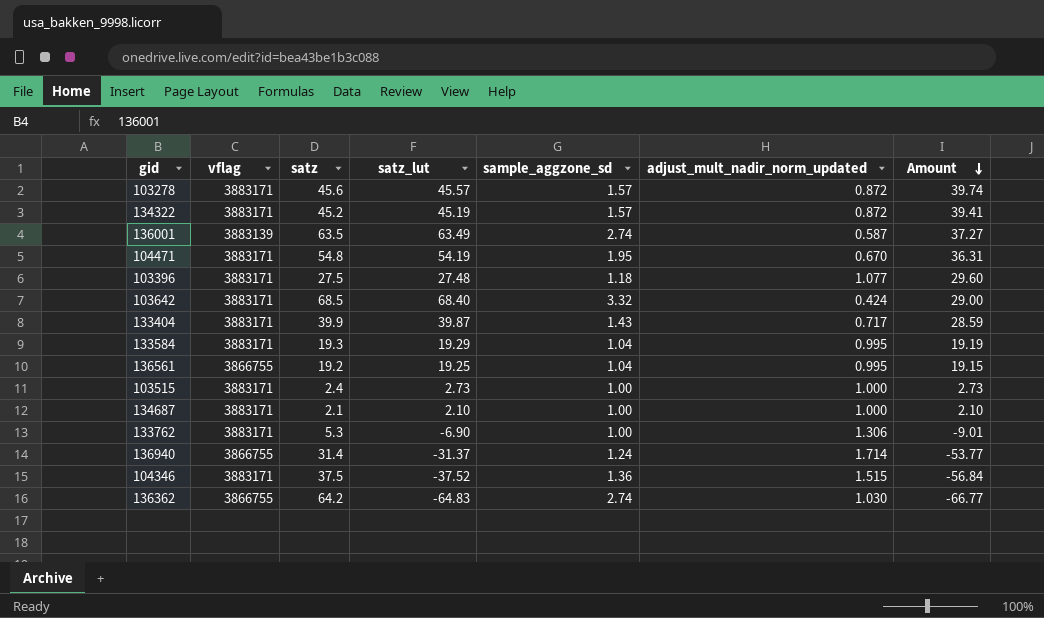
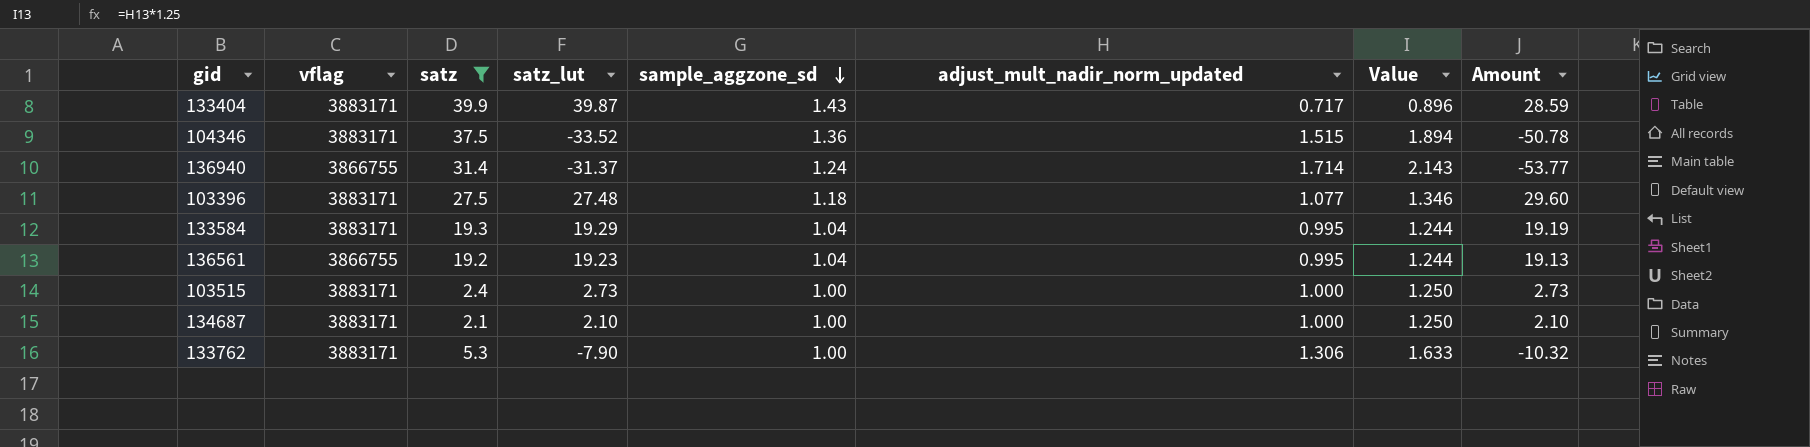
filter: none -> satz <= 39.9
row order: Amount descending -> sample_aggzone_sd descending
column Value | formula: none -> [adjust_mult_nadir_norm_updated] * 1.25
104346 | satz_lut: -37.52 -> -33.52
104346 | Amount: -56.84 -> -50.78
136561 | satz_lut: 19.25 -> 19.23
136561 | Amount: 19.15 -> 19.13
133762 | satz_lut: -6.90 -> -7.90
133762 | Amount: -9.01 -> -10.32

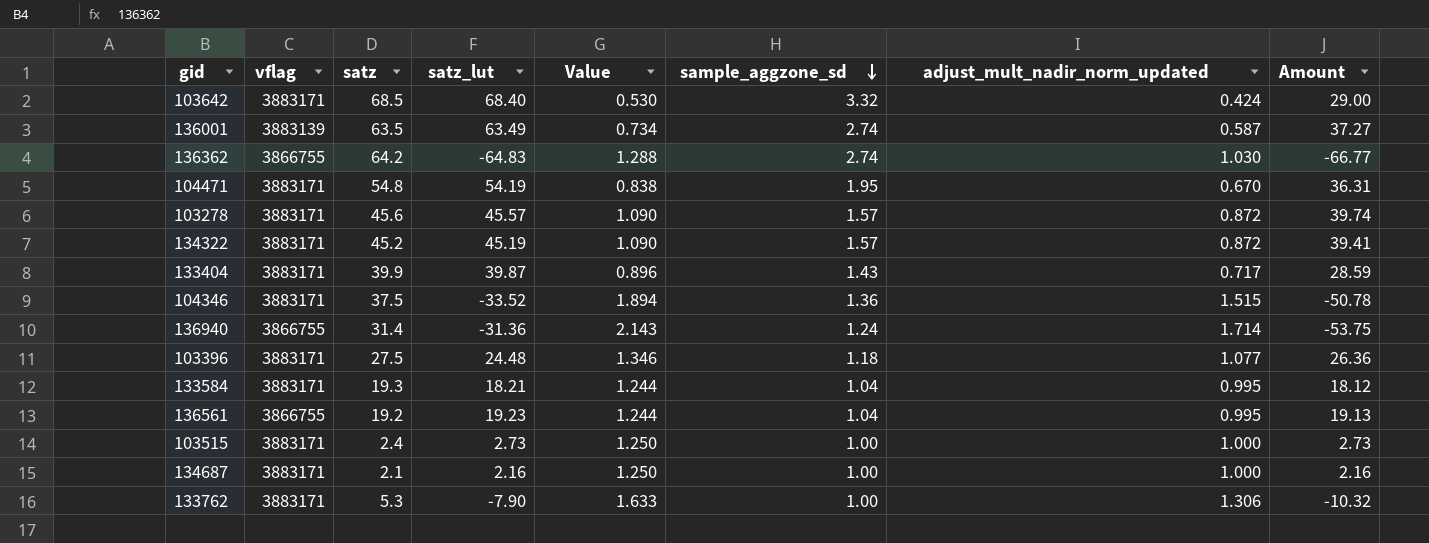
filter: satz <= 39.9 -> none
column Value | position: 7 -> 5
136940 | satz_lut: -31.37 -> -31.36
136940 | Amount: -53.77 -> -53.75
103396 | satz_lut: 27.48 -> 24.48
103396 | Amount: 29.60 -> 26.36
133584 | satz_lut: 19.29 -> 18.21
133584 | Amount: 19.19 -> 18.12
134687 | satz_lut: 2.10 -> 2.16
134687 | Amount: 2.10 -> 2.16

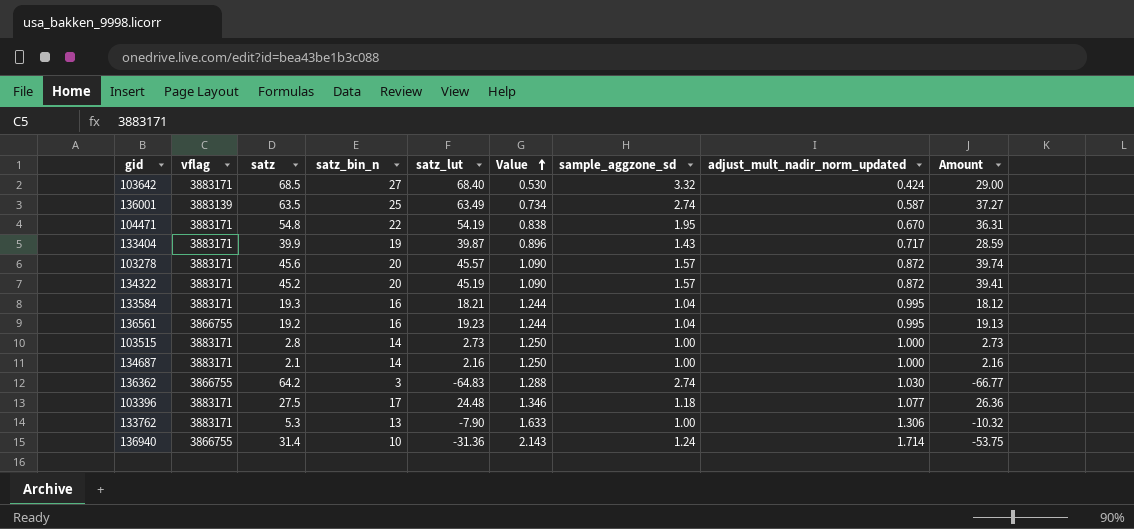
row order: sample_aggzone_sd descending -> Value ascending
column satz_bin_n | position: none -> 4
row 104346: 3883171 | 37.5 | -33.52 | 1.894 | 1.36 | 1.515 | -50.78 -> none
103515 | satz: 2.4 -> 2.8

